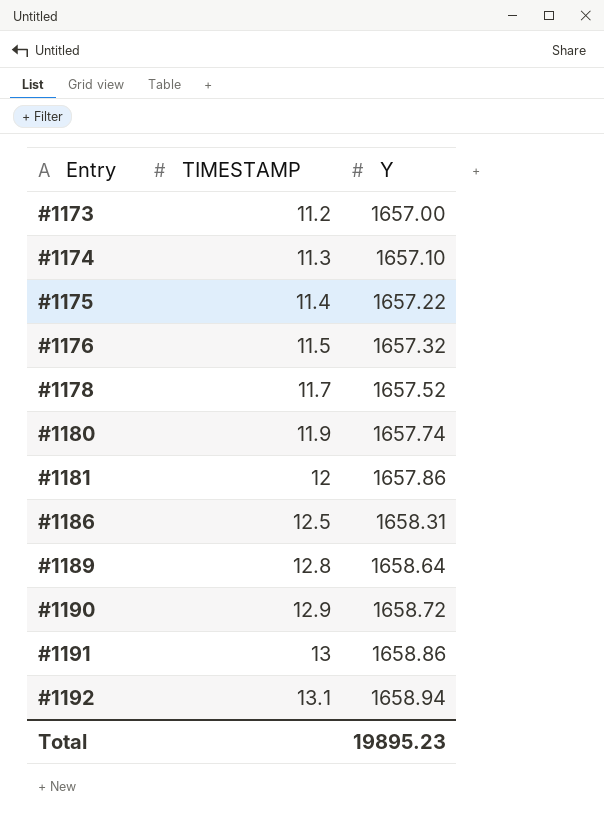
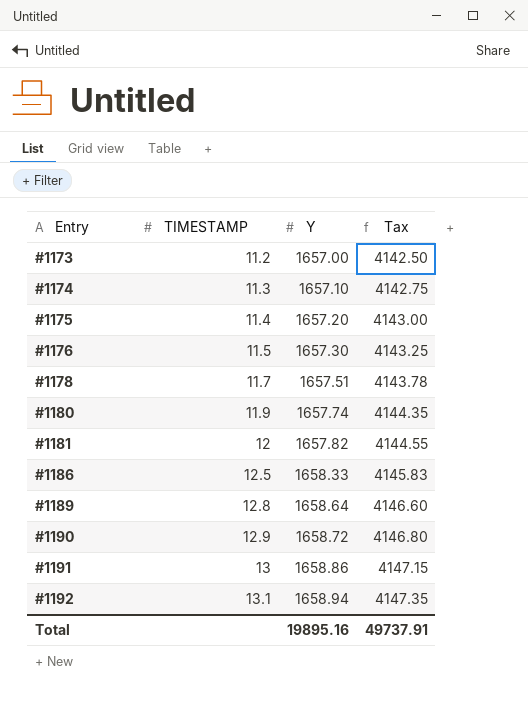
column Tax | formula: none -> [Y] * 2.5
#1175 | Y: 1657.22 -> 1657.20
#1176 | Y: 1657.32 -> 1657.30
#1178 | Y: 1657.52 -> 1657.51
#1181 | Y: 1657.86 -> 1657.82
#1186 | Y: 1658.31 -> 1658.33
Total | Y: 19895.23 -> 19895.16

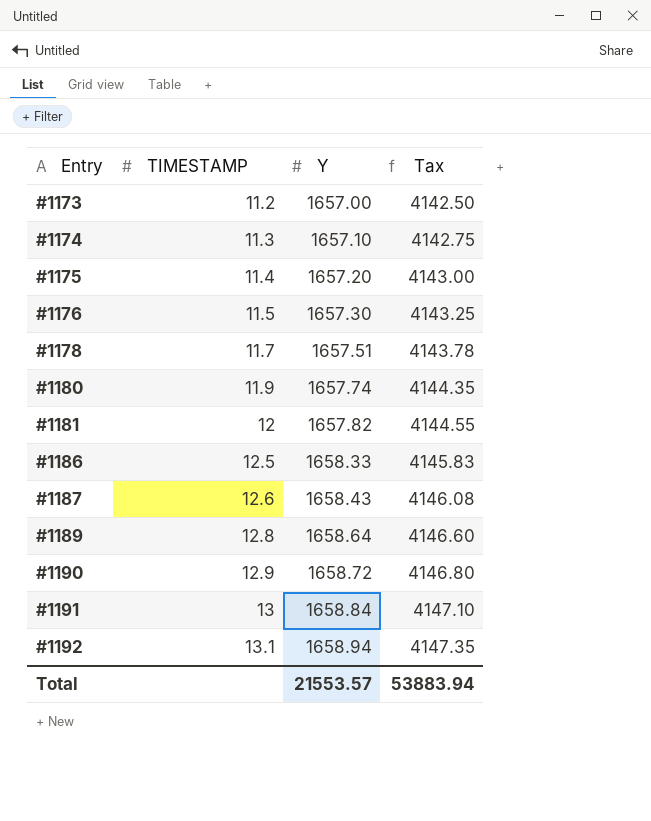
row #1187: none -> 12.6 | 1658.43 | 4146.08
#1191 | Y: 1658.86 -> 1658.84
#1191 | Tax: 4147.15 -> 4147.10
Total | Y: 19895.16 -> 21553.57
Total | Tax: 49737.91 -> 53883.94

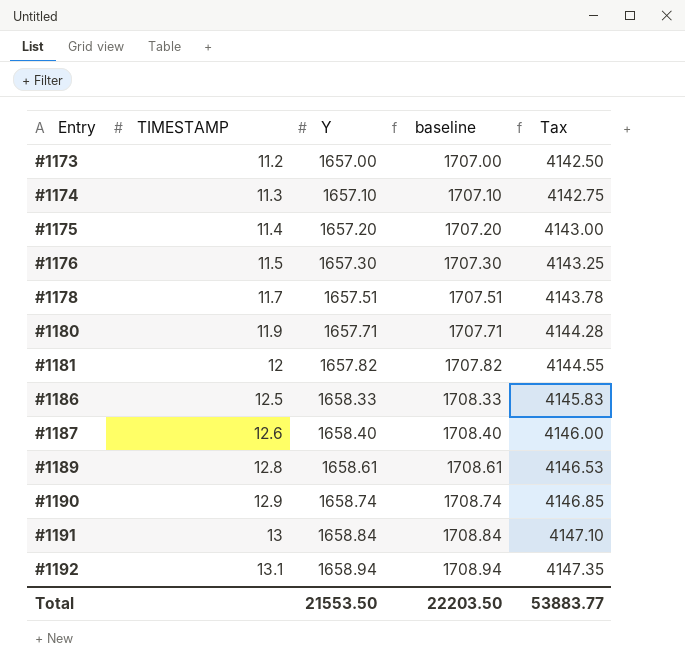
column baseline | formula: none -> [Y] + 50
#1180 | Y: 1657.74 -> 1657.71
#1180 | Tax: 4144.35 -> 4144.28
#1187 | Y: 1658.43 -> 1658.40
#1187 | Tax: 4146.08 -> 4146.00
#1189 | Y: 1658.64 -> 1658.61
#1189 | Tax: 4146.60 -> 4146.53
#1190 | Y: 1658.72 -> 1658.74
#1190 | Tax: 4146.80 -> 4146.85
Total | Y: 21553.57 -> 21553.50
Total | Tax: 53883.94 -> 53883.77

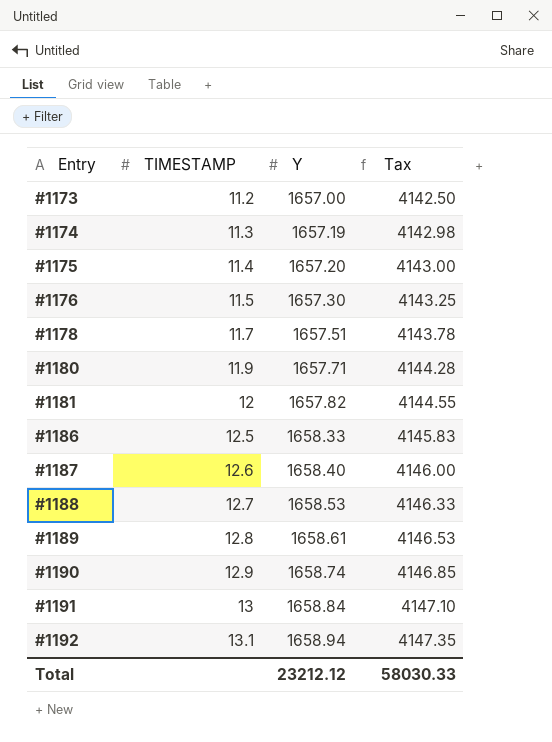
column baseline | formula: [Y] + 50 -> none
#1174 | Y: 1657.10 -> 1657.19
#1174 | Tax: 4142.75 -> 4142.98
row #1188: none -> 12.7 | 1658.53 | 4146.33
Total | Y: 21553.50 -> 23212.12
Total | Tax: 53883.77 -> 58030.33

